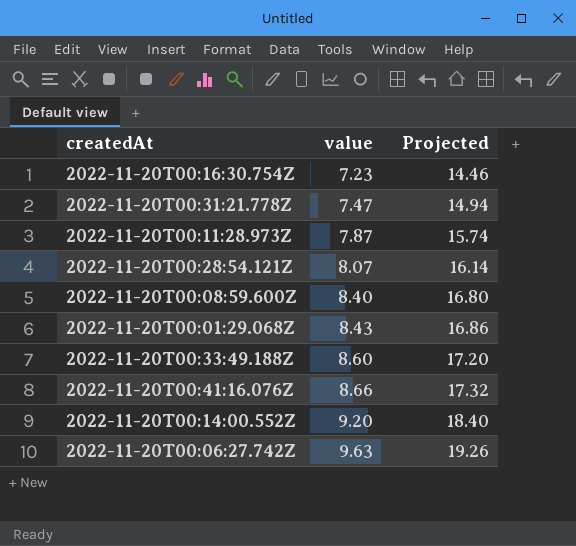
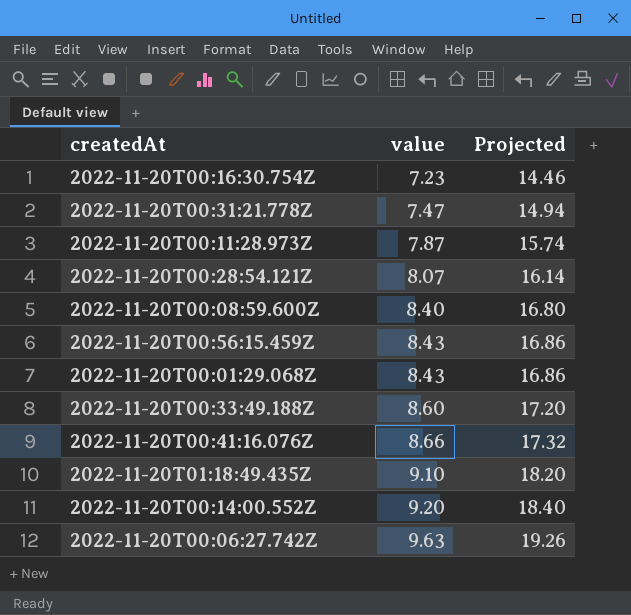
row 2022-11-20T00:56:15.459Z: none -> 8.43 | 16.86
row 2022-11-20T01:18:49.435Z: none -> 9.10 | 18.20

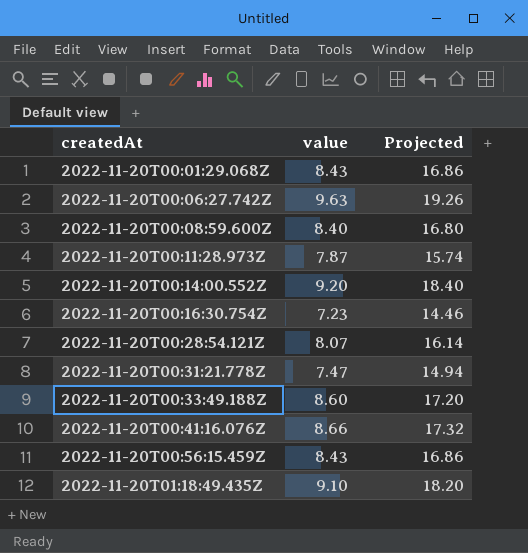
row order: value ascending -> createdAt ascending

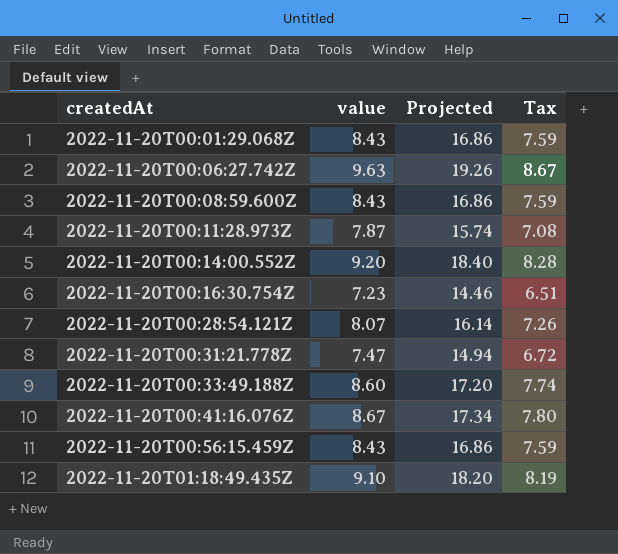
column Tax | formula: none -> [value] * 0.9
2022-11-20T00:08:59.600Z | value: 8.40 -> 8.43
2022-11-20T00:08:59.600Z | Projected: 16.80 -> 16.86
2022-11-20T00:41:16.076Z | value: 8.66 -> 8.67
2022-11-20T00:41:16.076Z | Projected: 17.32 -> 17.34

